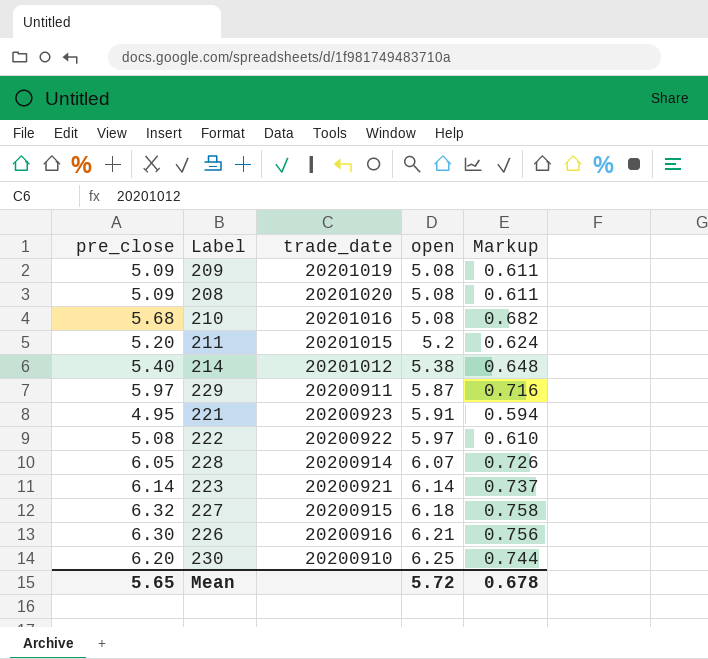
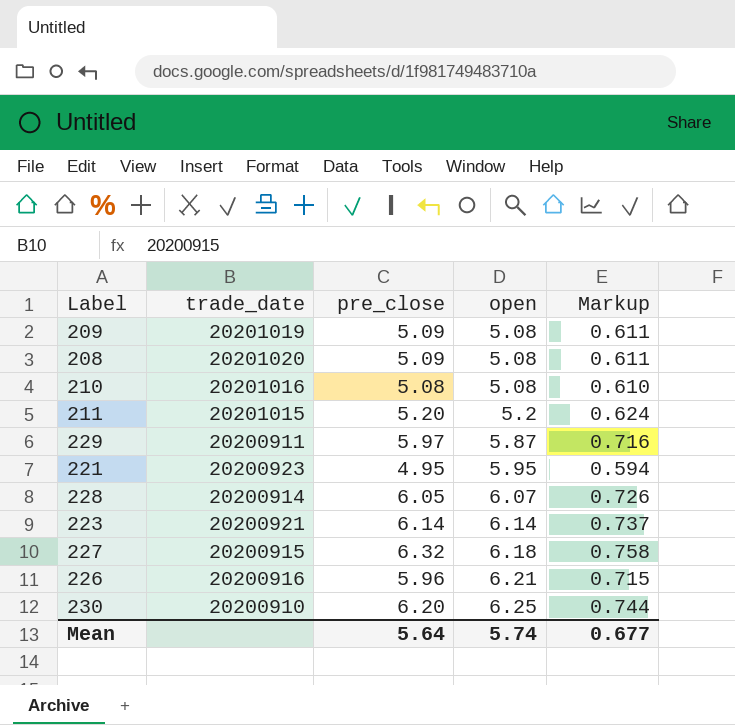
column pre_close | position: 1 -> 3
row 214: 5.40 | 20201012 | 5.38 | 0.648 -> none
row 222: 5.08 | 20200922 | 5.97 | 0.610 -> none
210 | pre_close: 5.68 -> 5.08
210 | Markup: 0.682 -> 0.610
221 | open: 5.91 -> 5.95
226 | pre_close: 6.30 -> 5.96
226 | Markup: 0.756 -> 0.715
Mean | pre_close: 5.65 -> 5.64
Mean | open: 5.72 -> 5.74
Mean | Markup: 0.678 -> 0.677

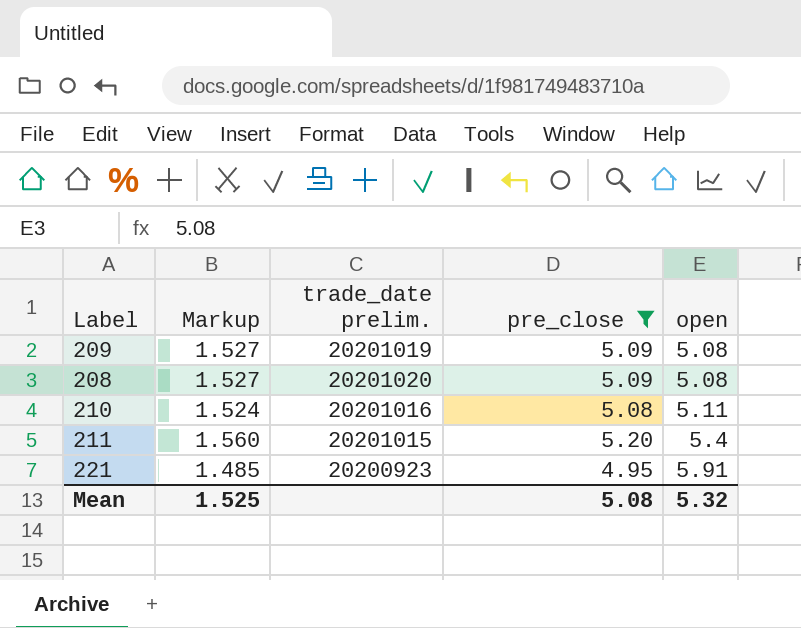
filter: none -> pre_close <= 5.20
column Markup | formula: [pre_close] * 0.12 -> [pre_close] * 0.3
column Markup | position: 5 -> 2
column name: trade_date -> trade_date prelim.
210 | open: 5.08 -> 5.11
211 | open: 5.2 -> 5.4
221 | open: 5.95 -> 5.91
Mean | Markup: 0.677 -> 1.525
Mean | pre_close: 5.64 -> 5.08
Mean | open: 5.74 -> 5.32

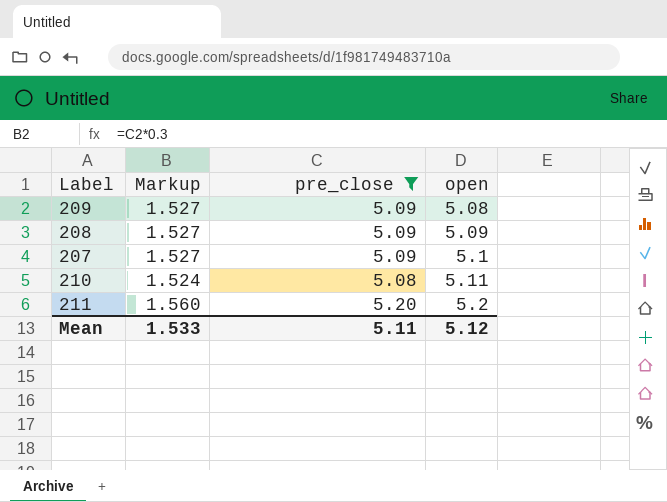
column trade_date prelim. | position: 3 -> none
row 221: 1.485 | 20200923 | 4.95 | 5.91 -> none
208 | open: 5.08 -> 5.09
row 207: none -> 1.527 | 5.09 | 5.1
211 | open: 5.4 -> 5.2
Mean | Markup: 1.525 -> 1.533
Mean | pre_close: 5.08 -> 5.11
Mean | open: 5.32 -> 5.12

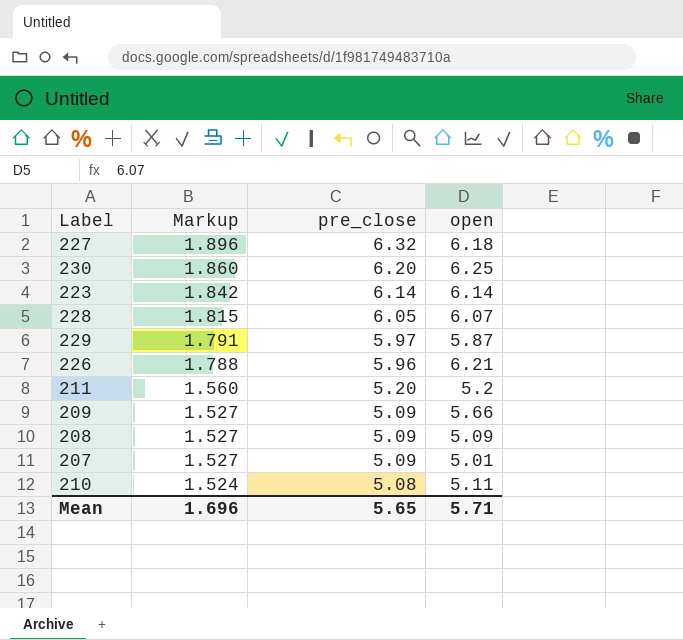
filter: pre_close <= 5.20 -> none
row order: open ascending -> Markup descending
209 | open: 5.08 -> 5.66
207 | open: 5.1 -> 5.01
Mean | Markup: 1.533 -> 1.696
Mean | pre_close: 5.11 -> 5.65
Mean | open: 5.12 -> 5.71

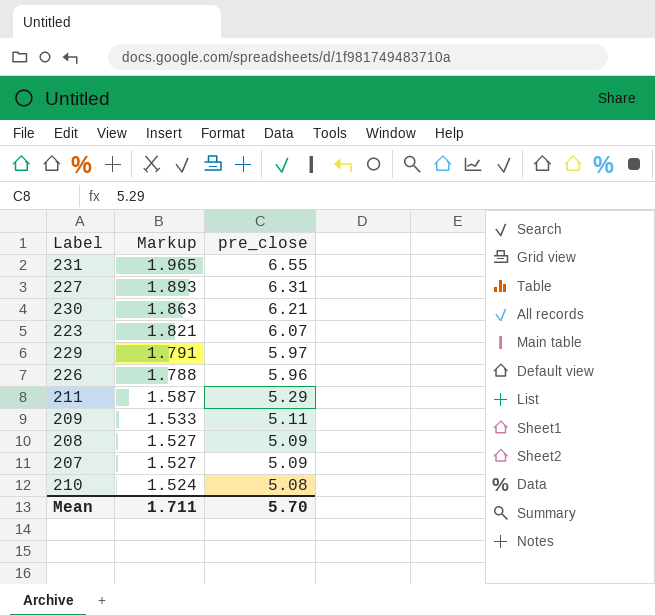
column open | position: 4 -> none
row 228: 1.815 | 6.05 | 6.07 -> none
row 231: none -> 1.965 | 6.55
227 | Markup: 1.896 -> 1.893
227 | pre_close: 6.32 -> 6.31
230 | Markup: 1.860 -> 1.863
230 | pre_close: 6.20 -> 6.21
223 | Markup: 1.842 -> 1.821
223 | pre_close: 6.14 -> 6.07
211 | Markup: 1.560 -> 1.587
211 | pre_close: 5.20 -> 5.29
209 | Markup: 1.527 -> 1.533
209 | pre_close: 5.09 -> 5.11
Mean | Markup: 1.696 -> 1.711
Mean | pre_close: 5.65 -> 5.70

